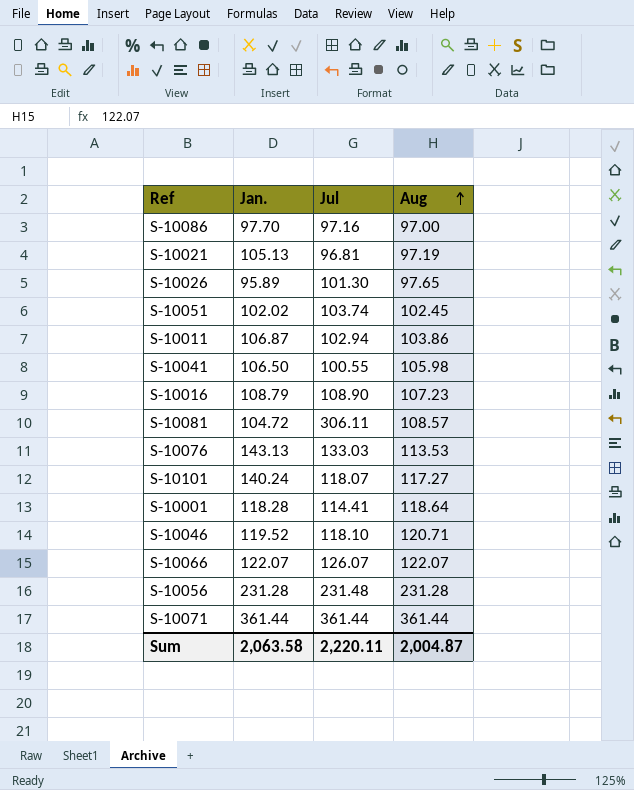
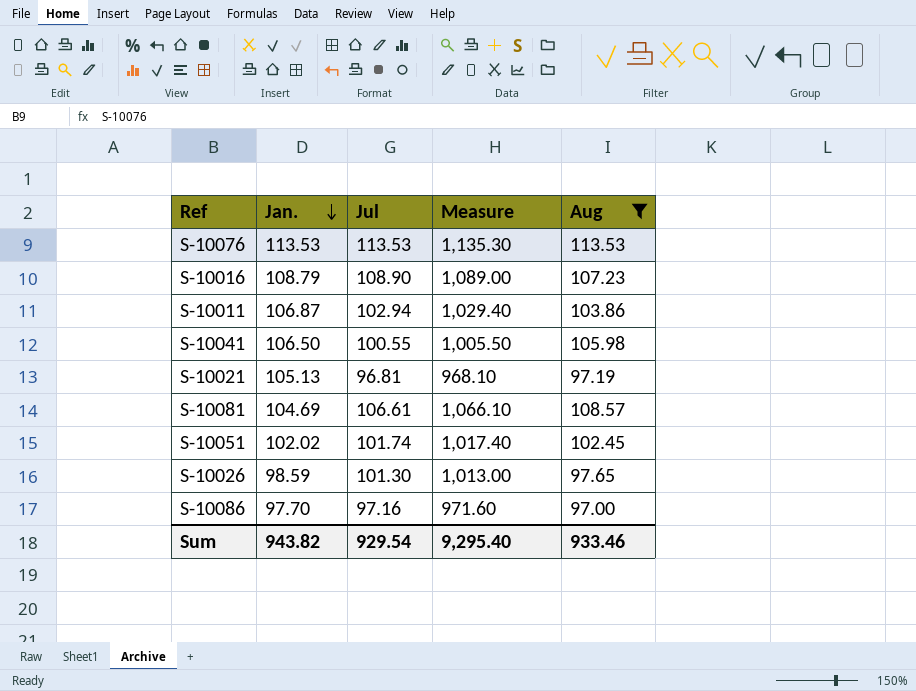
filter: none -> Aug <= 113.53
row order: Aug ascending -> Jan. descending
column Measure | formula: none -> [Jul] * 10
S-10076 | Jan.: 143.13 -> 113.53
S-10076 | Jul: 133.03 -> 113.53
S-10081 | Jan.: 104.72 -> 104.69
S-10081 | Jul: 306.11 -> 106.61
S-10051 | Jul: 103.74 -> 101.74
S-10026 | Jan.: 95.89 -> 98.59
Sum | Jan.: 2,063.58 -> 943.82
Sum | Jul: 2,220.11 -> 929.54
Sum | Aug: 2,004.87 -> 933.46

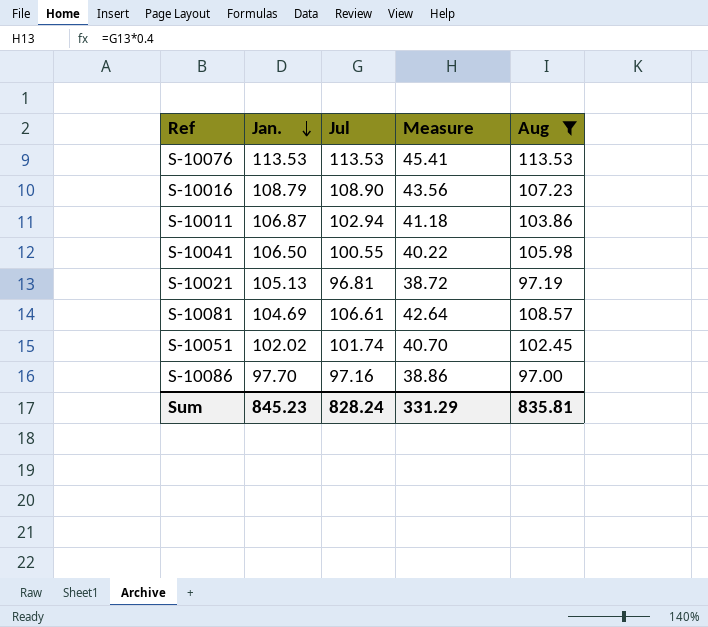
column Measure | formula: [Jul] * 10 -> [Jul] * 0.4
row S-10026: 98.59 | 101.30 | 1,013.00 | 97.65 -> none
Sum | Jan.: 943.82 -> 845.23
Sum | Jul: 929.54 -> 828.24
Sum | Measure: 9,295.40 -> 331.29
Sum | Aug: 933.46 -> 835.81

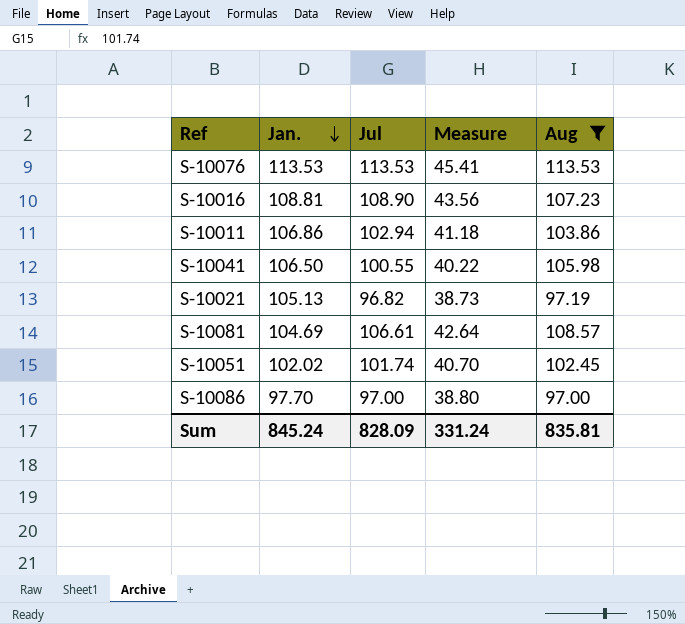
S-10016 | Jan.: 108.79 -> 108.81
S-10011 | Jan.: 106.87 -> 106.86
S-10021 | Jul: 96.81 -> 96.82
S-10021 | Measure: 38.72 -> 38.73
S-10086 | Jul: 97.16 -> 97.00
S-10086 | Measure: 38.86 -> 38.80
Sum | Jan.: 845.23 -> 845.24
Sum | Jul: 828.24 -> 828.09
Sum | Measure: 331.29 -> 331.24

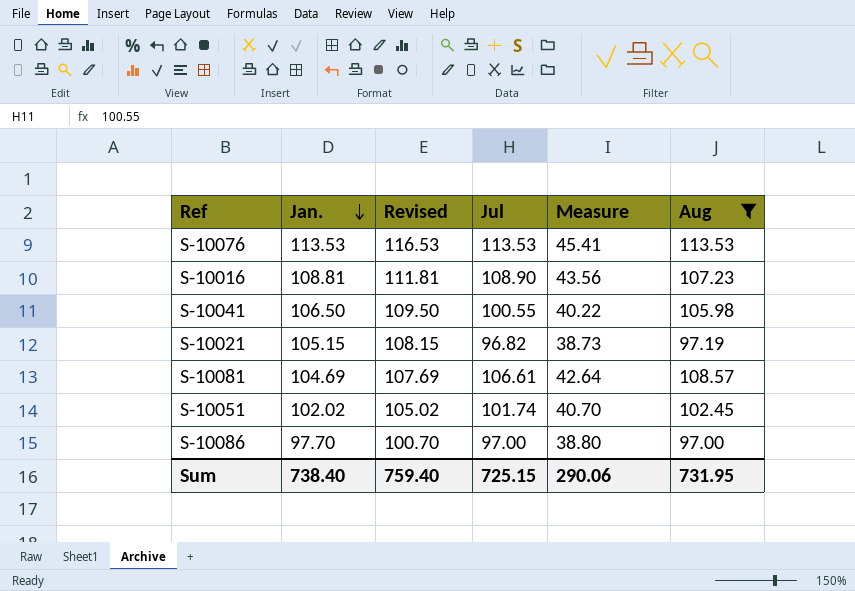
column Revised | formula: none -> [Jan.] + 3
row S-10011: 106.86 | 102.94 | 41.18 | 103.86 -> none
S-10021 | Jan.: 105.13 -> 105.15
Sum | Jan.: 845.24 -> 738.40
Sum | Jul: 828.09 -> 725.15
Sum | Measure: 331.24 -> 290.06
Sum | Aug: 835.81 -> 731.95

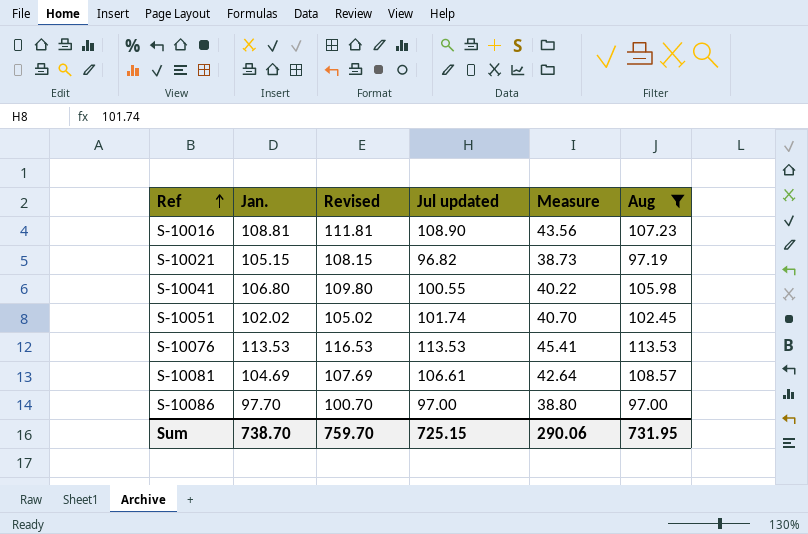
row order: Jan. descending -> Ref ascending
column name: Jul -> Jul updated
S-10041 | Jan.: 106.50 -> 106.80
S-10041 | Revised: 109.50 -> 109.80
Sum | Jan.: 738.40 -> 738.70
Sum | Revised: 759.40 -> 759.70

